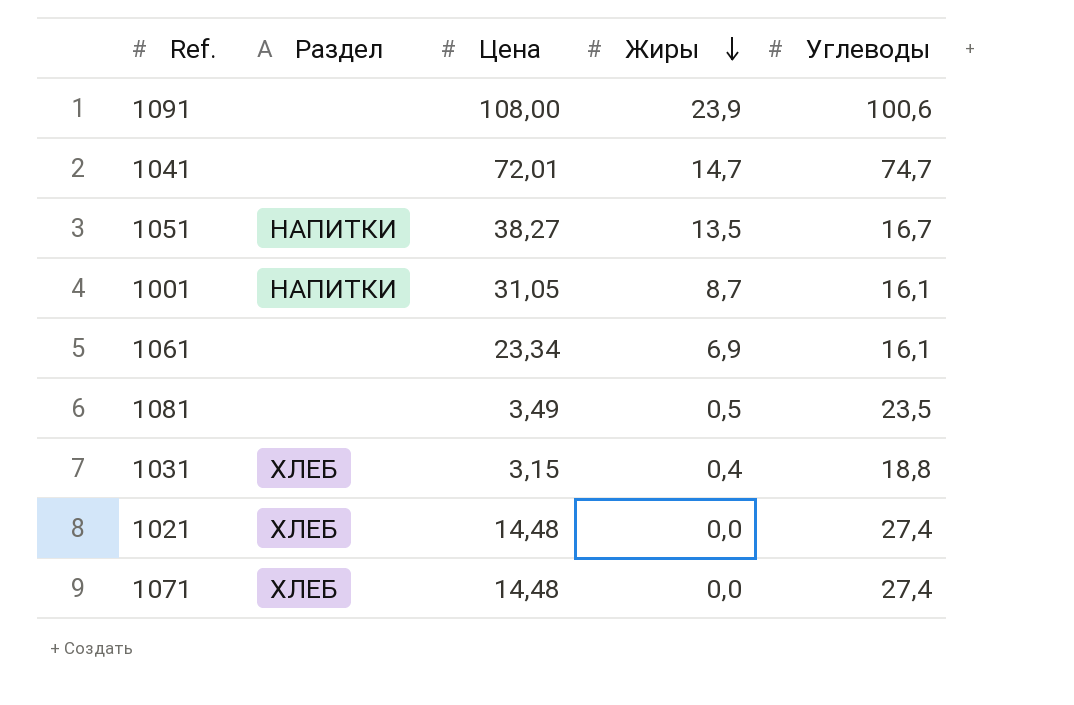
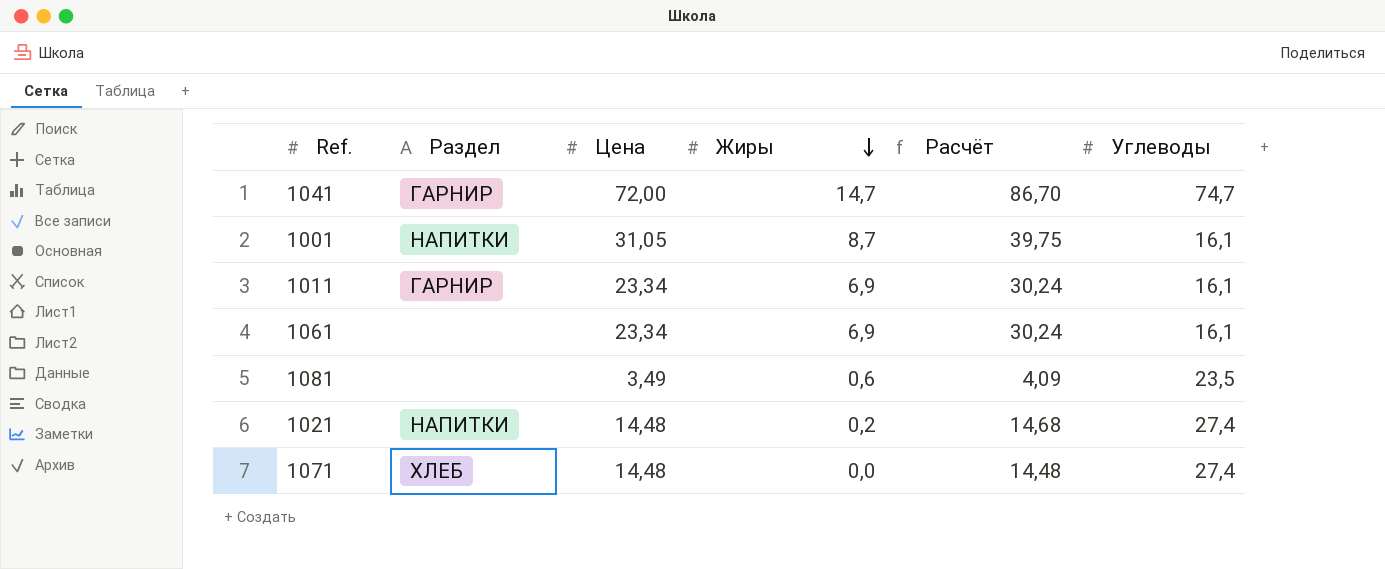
column Расчёт | formula: none -> [Цена] + [Жиры]
row 1091: none | 108,00 | 23,9 | 100,6 -> none
row 1051: НАПИТКИ | 38,27 | 13,5 | 16,7 -> none
row 1031: ХЛЕБ | 3,15 | 0,4 | 18,8 -> none
1041 | Раздел: none -> ГАРНИР
1041 | Цена: 72,01 -> 72,00
row 1011: none -> ГАРНИР | 23,34 | 6,9 | 30,24 | 16,1
1081 | Жиры: 0,5 -> 0,6
1021 | Раздел: ХЛЕБ -> НАПИТКИ
1021 | Жиры: 0,0 -> 0,2

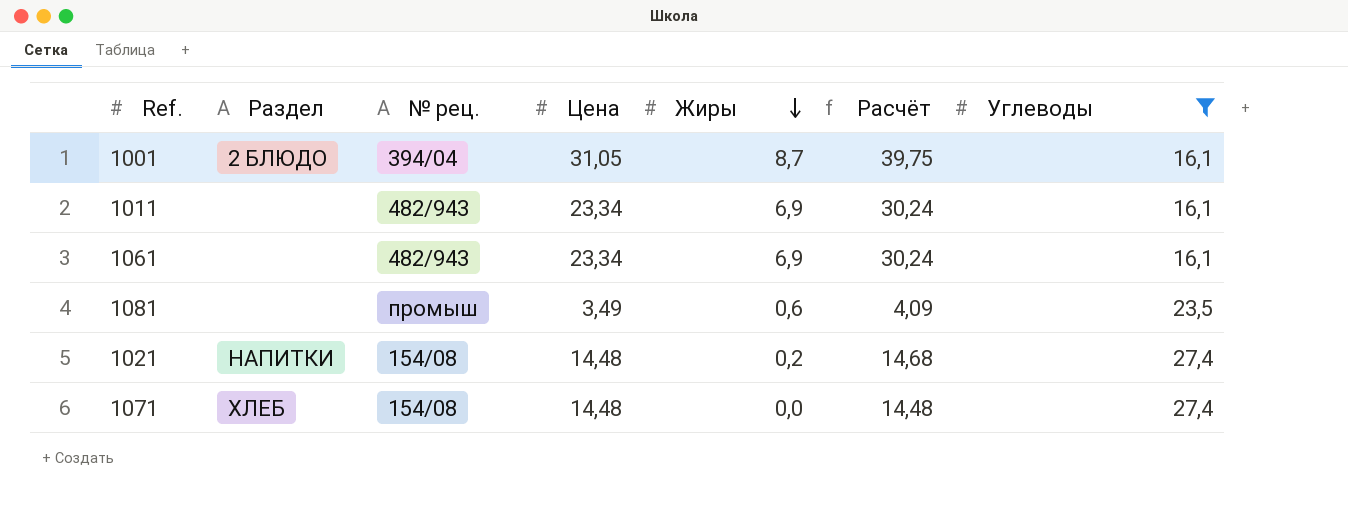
filter: none -> Углеводы != 74,7
column № рец. | position: none -> 3
1001 | Раздел: НАПИТКИ -> 2 БЛЮДО
1011 | Раздел: ГАРНИР -> none

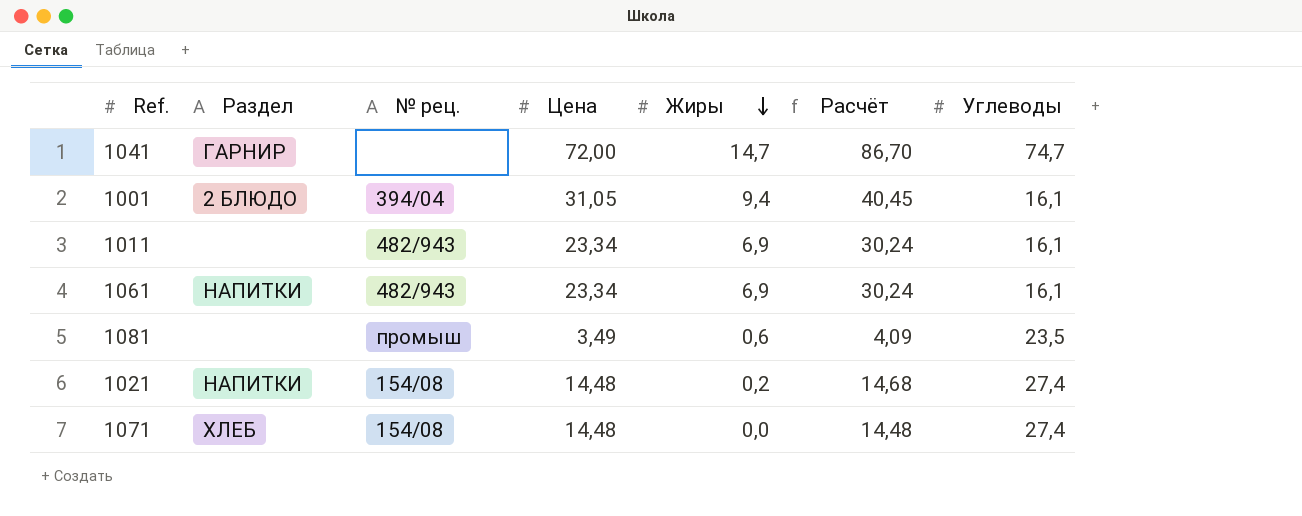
filter: Углеводы != 74,7 -> none
1001 | Жиры: 8,7 -> 9,4
1001 | Расчёт: 39,75 -> 40,45
1061 | Раздел: none -> НАПИТКИ

